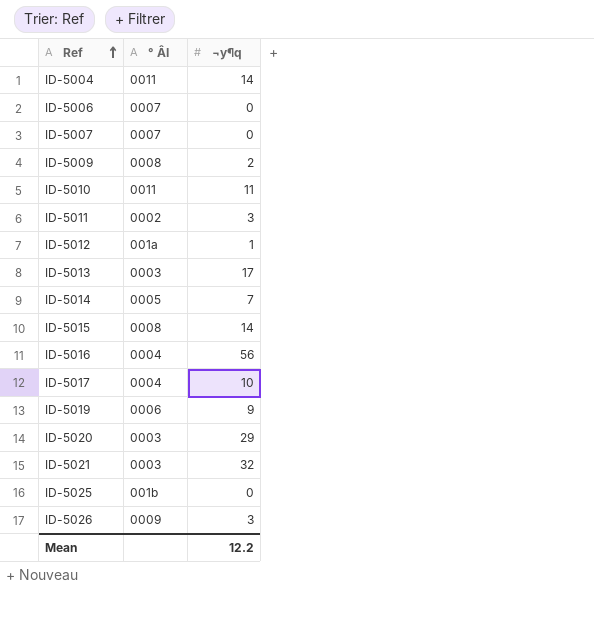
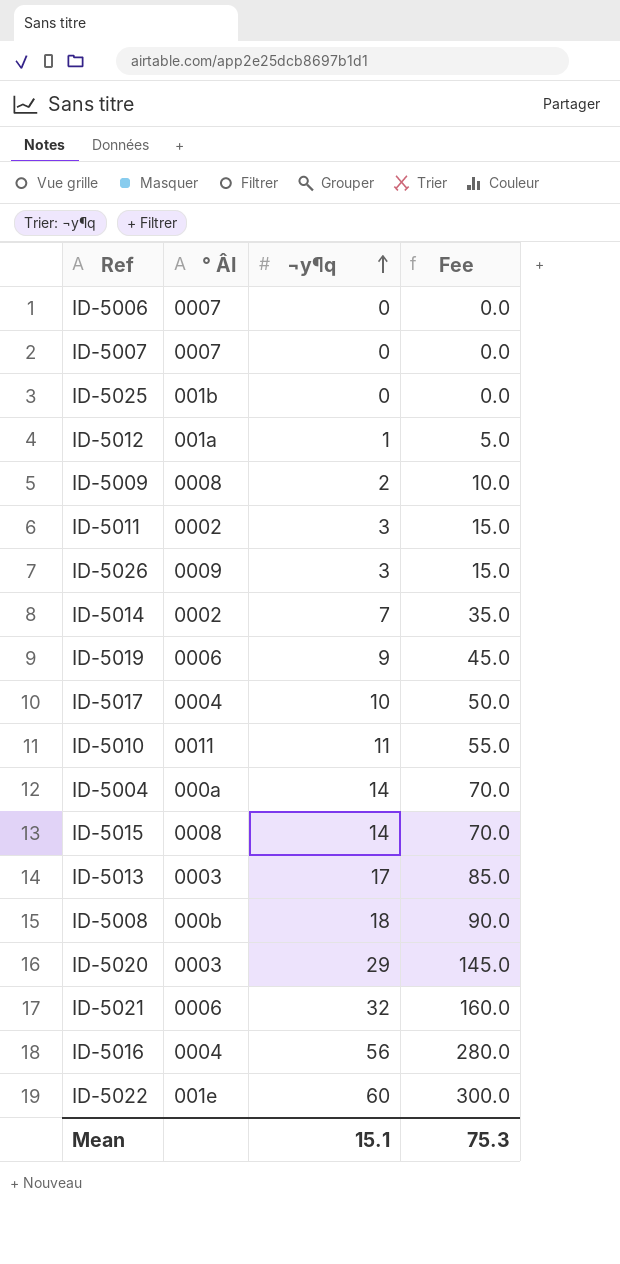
row order: Ref ascending -> ¬y¶q ascending
column Fee | formula: none -> [¬y¶q] * 5
ID-5014 | ° ÂI: 0005 -> 0002
ID-5004 | ° ÂI: 0011 -> 000a
row ID-5008: none -> 000b | 18 | 90.0
ID-5021 | ° ÂI: 0003 -> 0006
row ID-5022: none -> 001e | 60 | 300.0
Mean | ¬y¶q: 12.2 -> 15.1

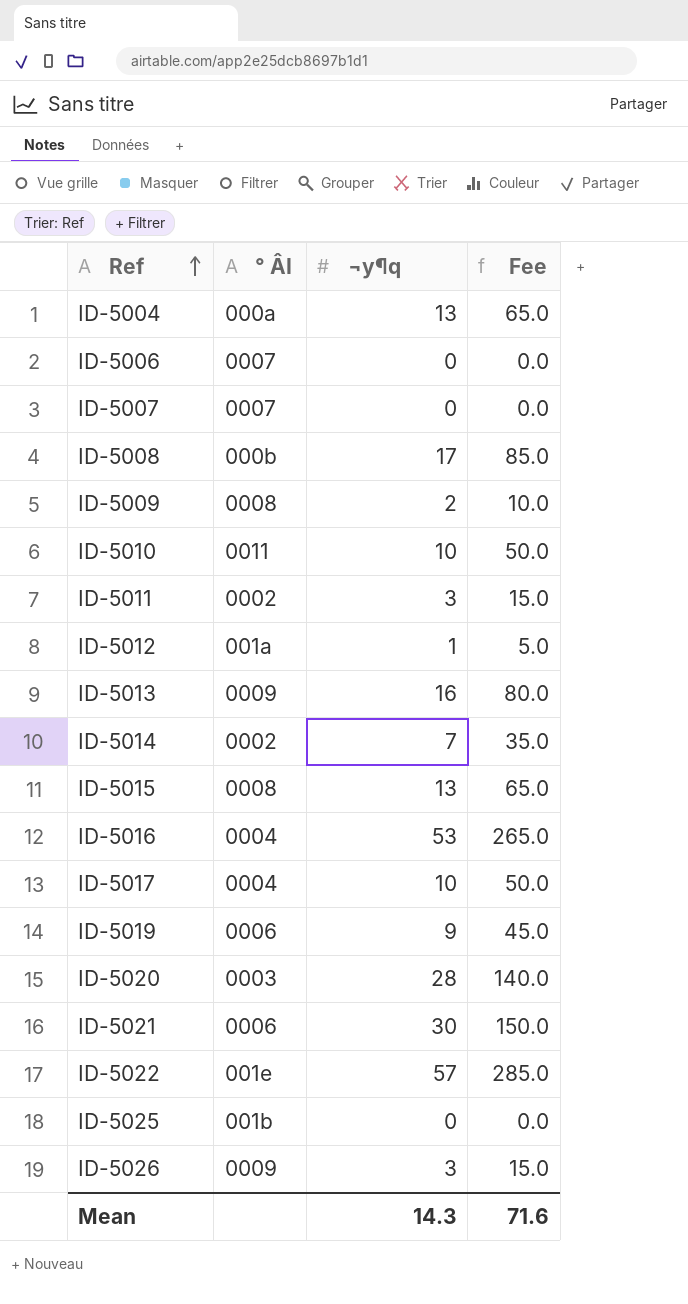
row order: ¬y¶q ascending -> Ref ascending
ID-5004 | ¬y¶q: 14 -> 13
ID-5004 | Fee: 70.0 -> 65.0
ID-5008 | ¬y¶q: 18 -> 17
ID-5008 | Fee: 90.0 -> 85.0
ID-5010 | ¬y¶q: 11 -> 10
ID-5010 | Fee: 55.0 -> 50.0
ID-5013 | ° ÂI: 0003 -> 0009
ID-5013 | ¬y¶q: 17 -> 16
ID-5013 | Fee: 85.0 -> 80.0
ID-5015 | ¬y¶q: 14 -> 13
ID-5015 | Fee: 70.0 -> 65.0
ID-5016 | ¬y¶q: 56 -> 53
ID-5016 | Fee: 280.0 -> 265.0
ID-5020 | ¬y¶q: 29 -> 28
ID-5020 | Fee: 145.0 -> 140.0
ID-5021 | ¬y¶q: 32 -> 30
ID-5021 | Fee: 160.0 -> 150.0
ID-5022 | ¬y¶q: 60 -> 57
ID-5022 | Fee: 300.0 -> 285.0
Mean | ¬y¶q: 15.1 -> 14.3
Mean | Fee: 75.3 -> 71.6

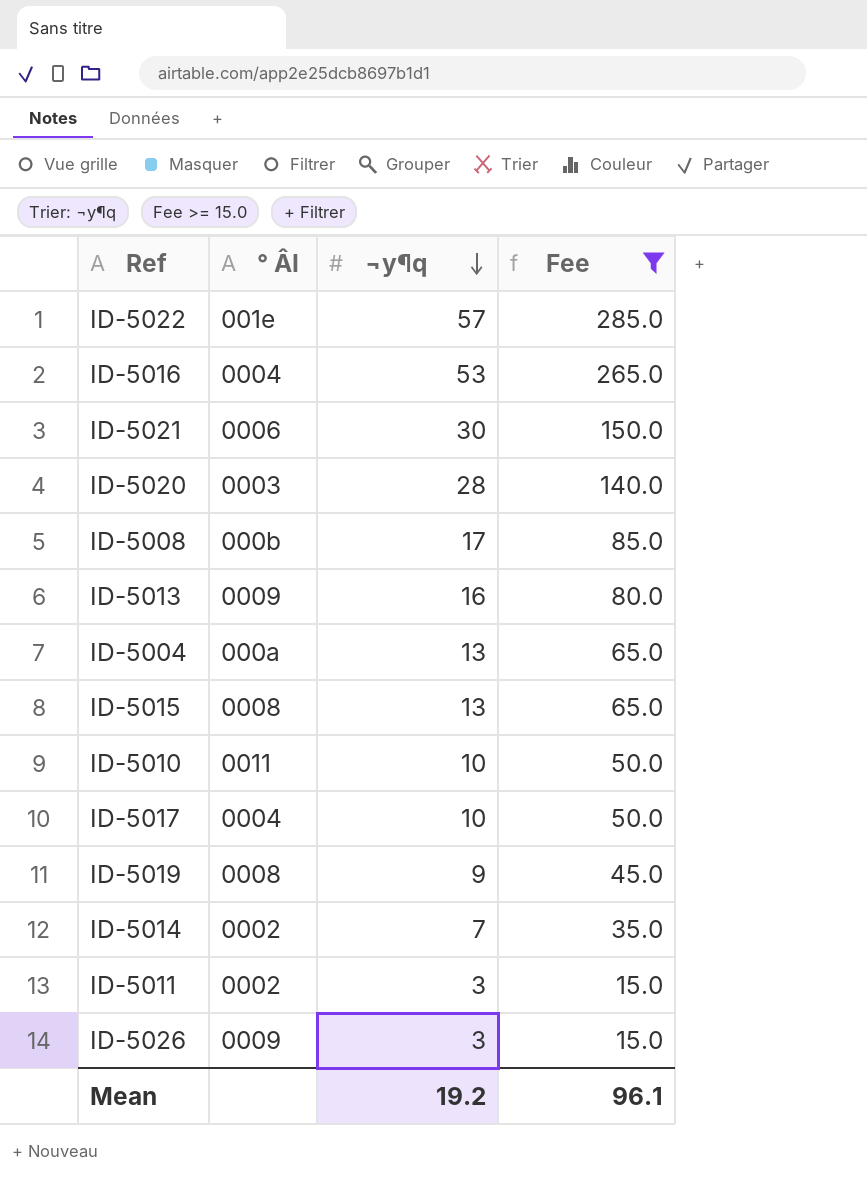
filter: none -> Fee >= 15.0
row order: Ref ascending -> ¬y¶q descending
ID-5019 | ° ÂI: 0006 -> 0008
Mean | ¬y¶q: 14.3 -> 19.2
Mean | Fee: 71.6 -> 96.1

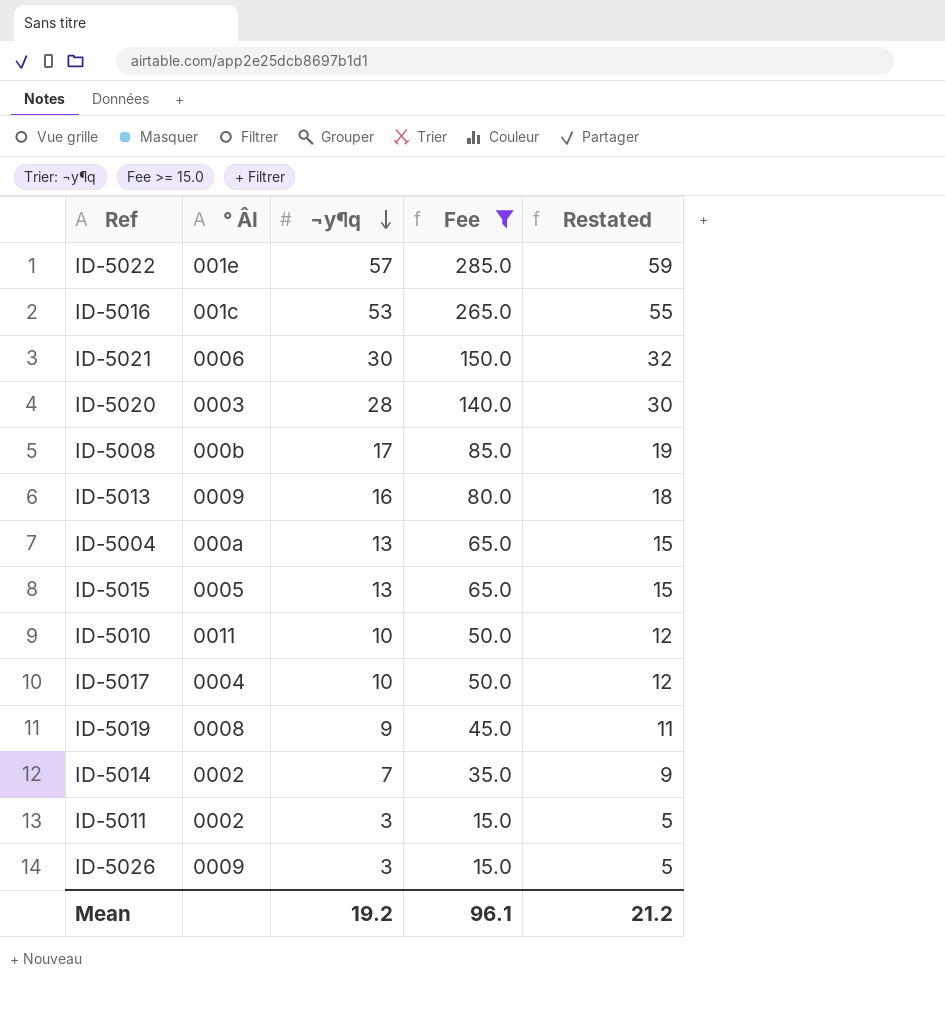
column Restated | formula: none -> [¬y¶q] + 2
ID-5016 | ° ÂI: 0004 -> 001c
ID-5015 | ° ÂI: 0008 -> 0005

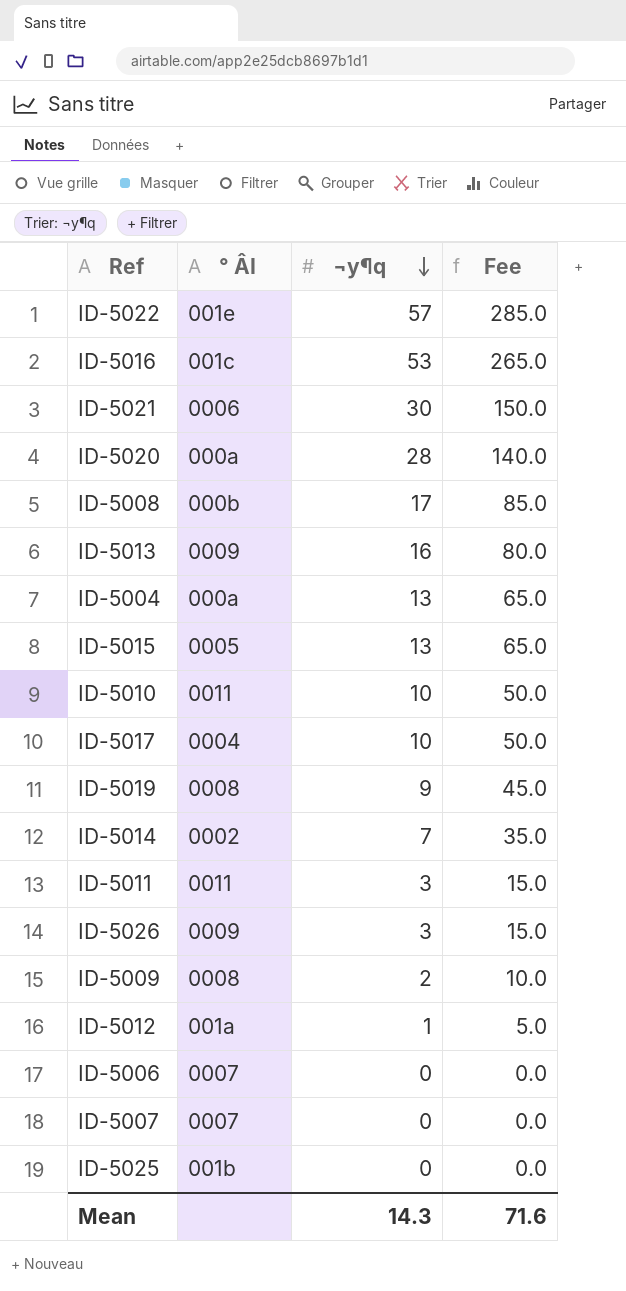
filter: Fee >= 15.0 -> none
column Restated | formula: [¬y¶q] + 2 -> none
ID-5020 | ° ÂI: 0003 -> 000a
ID-5011 | ° ÂI: 0002 -> 0011
Mean | ¬y¶q: 19.2 -> 14.3
Mean | Fee: 96.1 -> 71.6

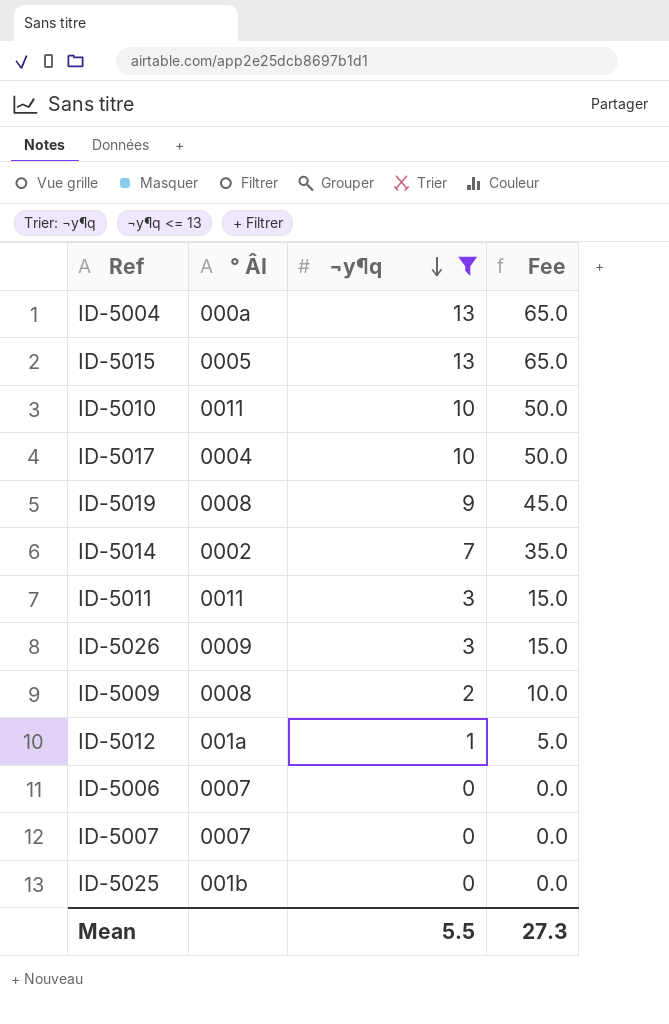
filter: none -> ¬y¶q <= 13
Mean | ¬y¶q: 14.3 -> 5.5
Mean | Fee: 71.6 -> 27.3

